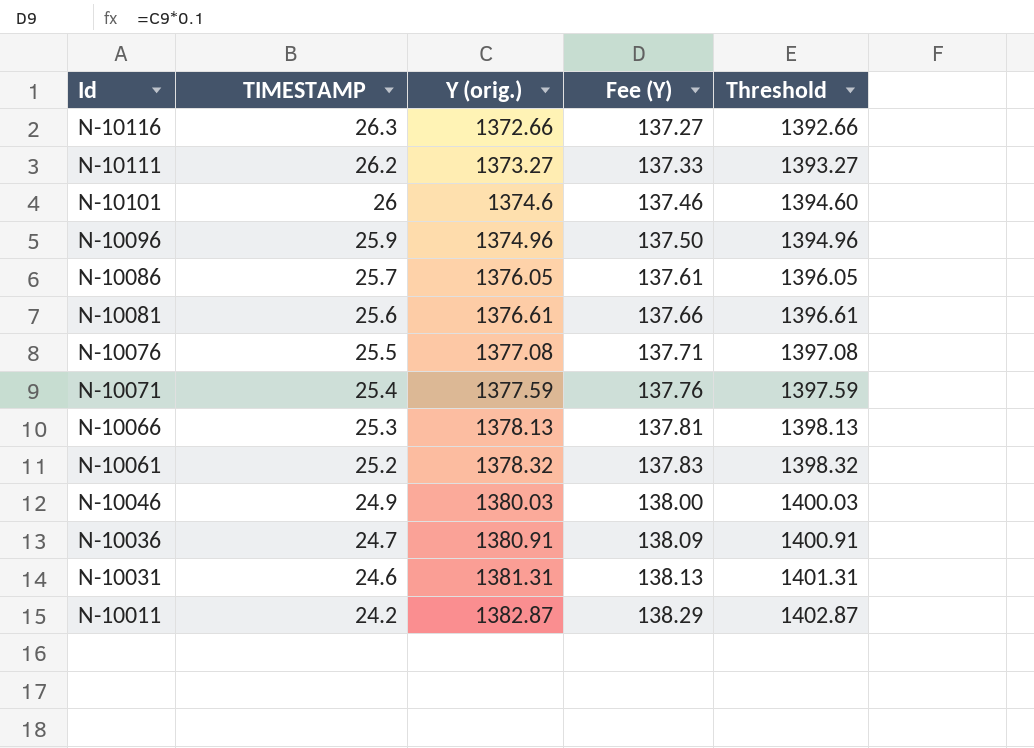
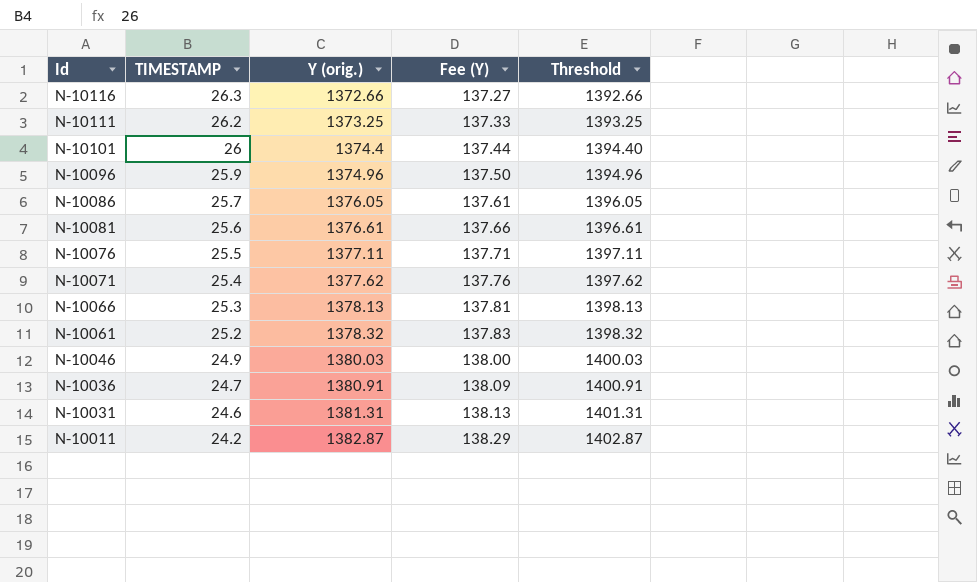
N-10111 | Y (orig.): 1373.27 -> 1373.25
N-10111 | Threshold: 1393.27 -> 1393.25
N-10101 | Y (orig.): 1374.6 -> 1374.4
N-10101 | Fee (Y): 137.46 -> 137.44
N-10101 | Threshold: 1394.60 -> 1394.40
N-10076 | Y (orig.): 1377.08 -> 1377.11
N-10076 | Threshold: 1397.08 -> 1397.11
N-10071 | Y (orig.): 1377.59 -> 1377.62
N-10071 | Threshold: 1397.59 -> 1397.62

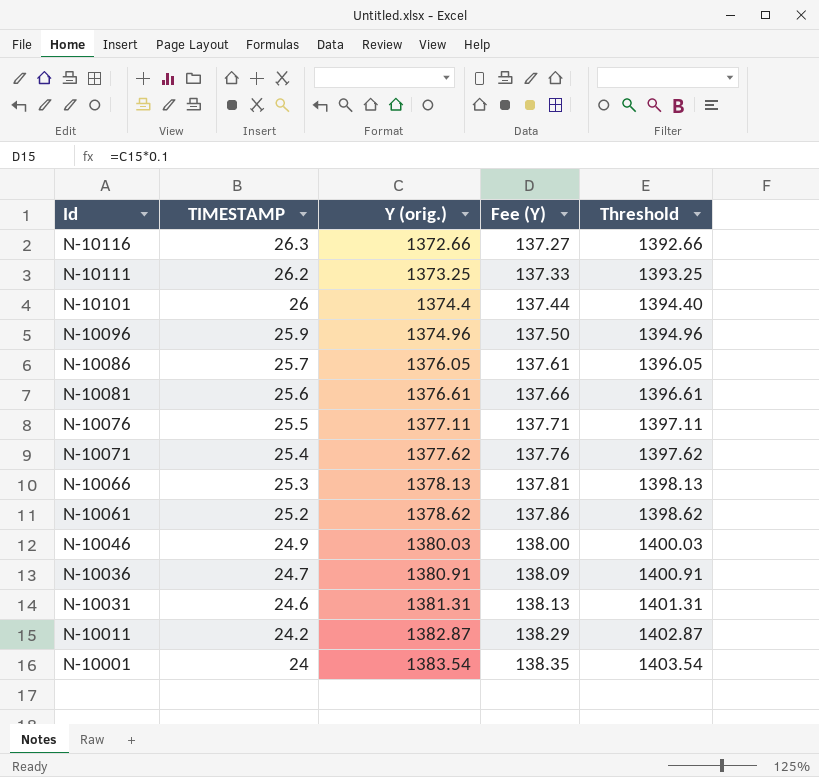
N-10061 | Y (orig.): 1378.32 -> 1378.62
N-10061 | Fee (Y): 137.83 -> 137.86
N-10061 | Threshold: 1398.32 -> 1398.62
row N-10001: none -> 24 | 1383.54 | 138.35 | 1403.54

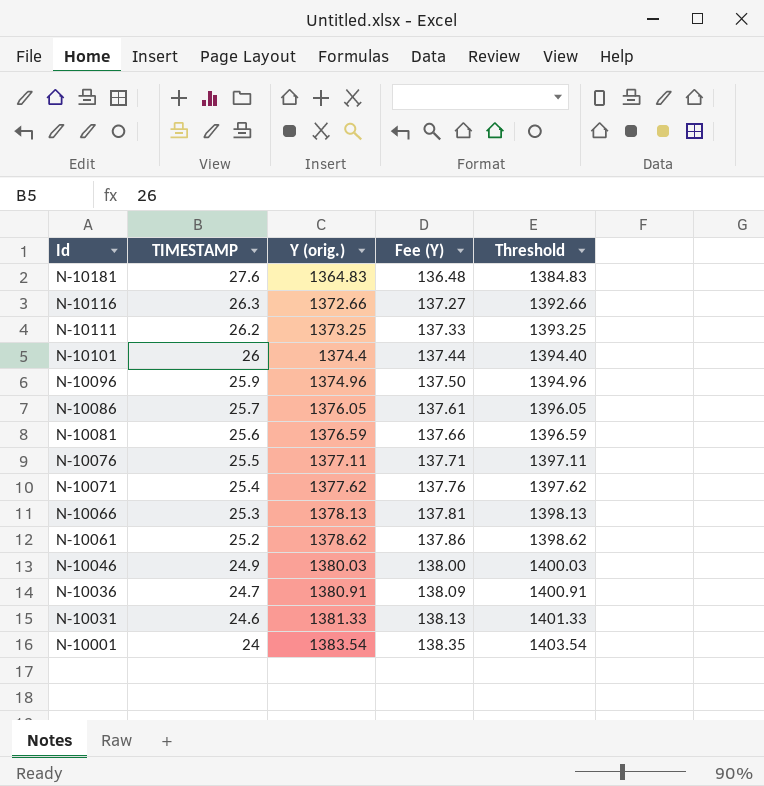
row N-10011: 24.2 | 1382.87 | 138.29 | 1402.87 -> none
row N-10181: none -> 27.6 | 1364.83 | 136.48 | 1384.83
N-10081 | Y (orig.): 1376.61 -> 1376.59
N-10081 | Threshold: 1396.61 -> 1396.59
N-10031 | Y (orig.): 1381.31 -> 1381.33
N-10031 | Threshold: 1401.31 -> 1401.33

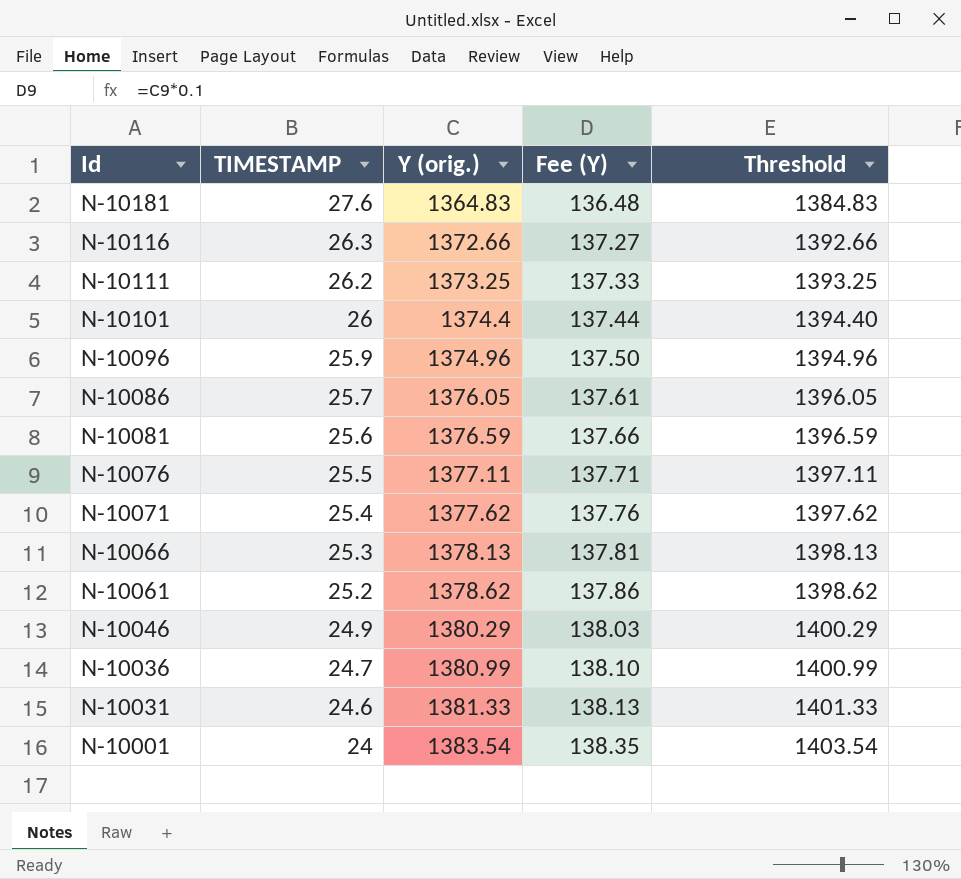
N-10046 | Y (orig.): 1380.03 -> 1380.29
N-10046 | Fee (Y): 138.00 -> 138.03
N-10046 | Threshold: 1400.03 -> 1400.29
N-10036 | Y (orig.): 1380.91 -> 1380.99
N-10036 | Fee (Y): 138.09 -> 138.10
N-10036 | Threshold: 1400.91 -> 1400.99

